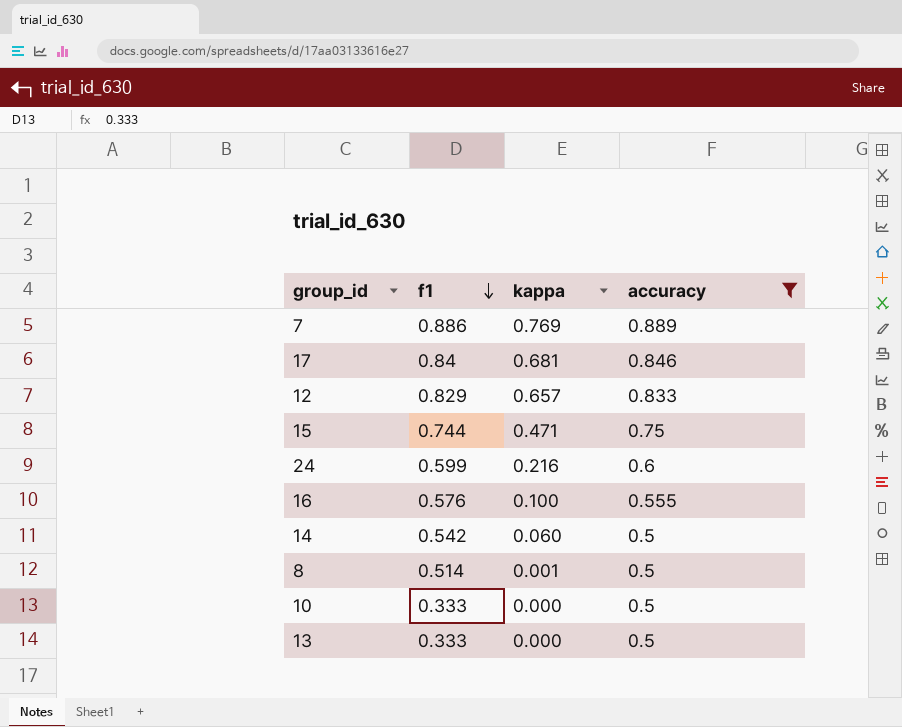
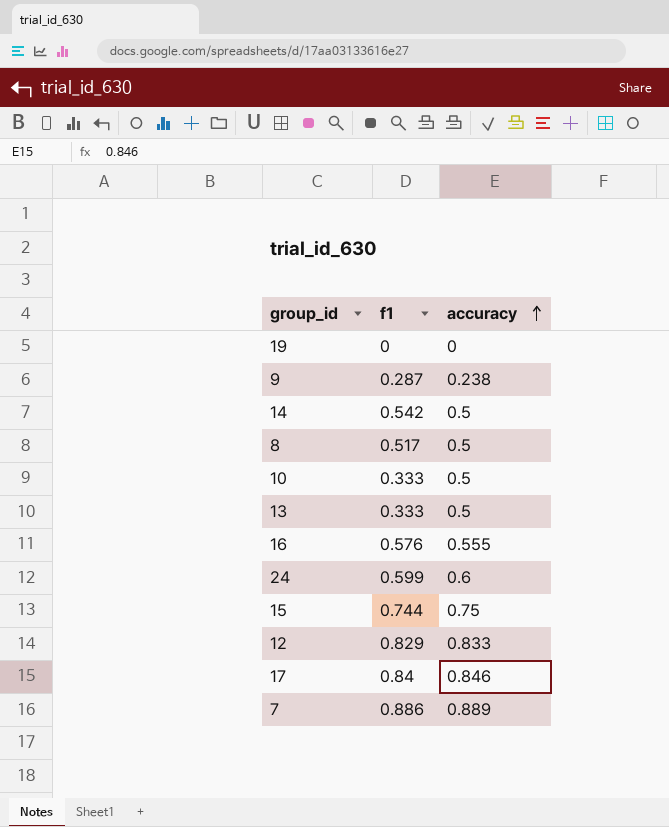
filter: accuracy >= 0.5 -> none
row order: f1 descending -> accuracy ascending
column kappa | position: 3 -> none
8 | f1: 0.514 -> 0.517

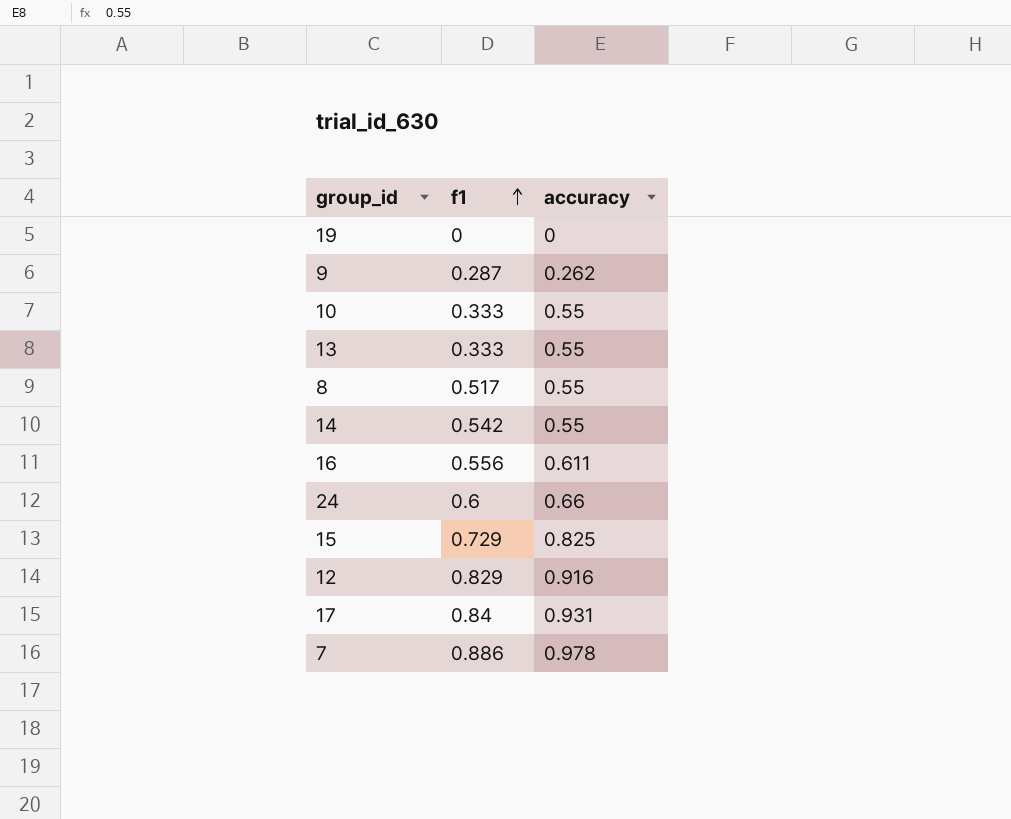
row order: accuracy ascending -> f1 ascending
9 | accuracy: 0.238 -> 0.262
10 | accuracy: 0.5 -> 0.55
13 | accuracy: 0.5 -> 0.55
8 | accuracy: 0.5 -> 0.55
14 | accuracy: 0.5 -> 0.55
16 | f1: 0.576 -> 0.556
16 | accuracy: 0.555 -> 0.611
24 | f1: 0.599 -> 0.6
24 | accuracy: 0.6 -> 0.66
15 | f1: 0.744 -> 0.729
15 | accuracy: 0.75 -> 0.825
12 | accuracy: 0.833 -> 0.916
17 | accuracy: 0.846 -> 0.931
7 | accuracy: 0.889 -> 0.978

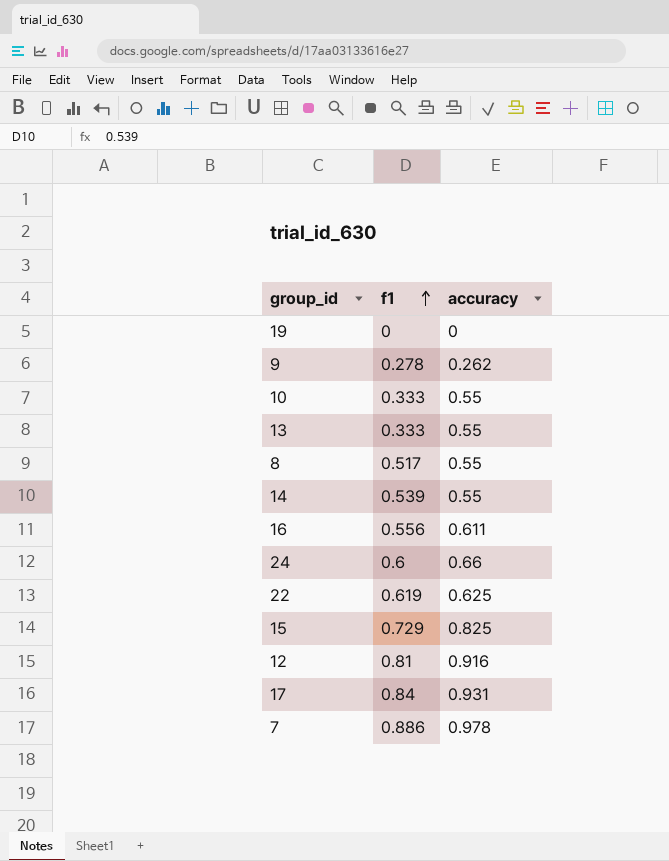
9 | f1: 0.287 -> 0.278
14 | f1: 0.542 -> 0.539
row 22: none -> 0.619 | 0.625
12 | f1: 0.829 -> 0.81

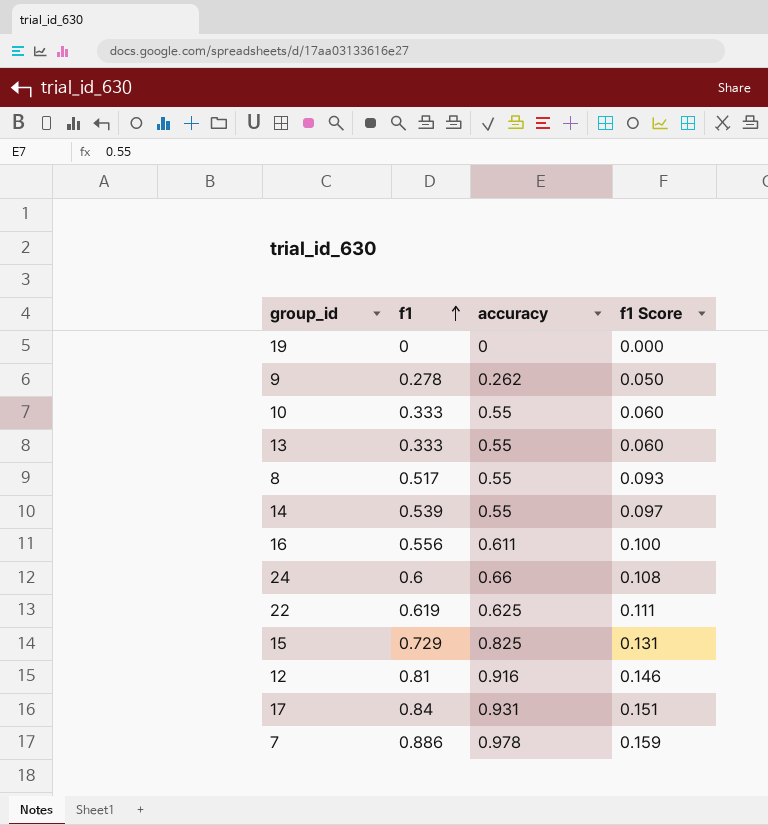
column f1 Score | formula: none -> [f1] * 0.18

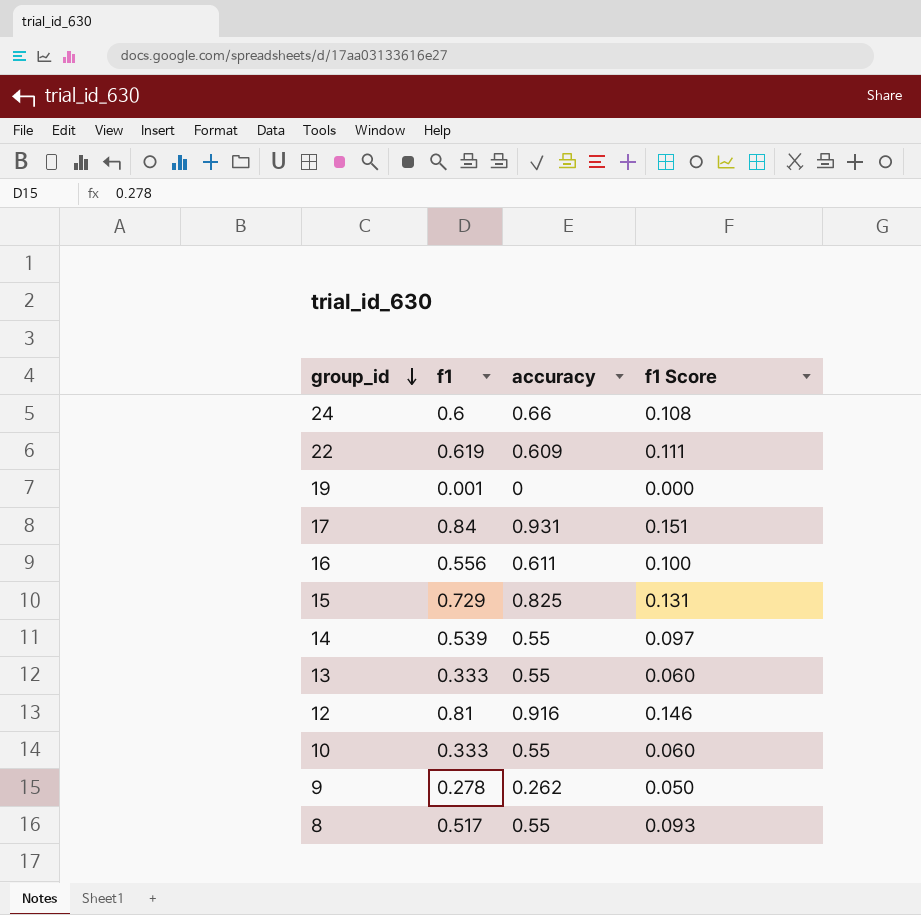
row order: f1 ascending -> group_id descending
row 7: 0.886 | 0.978 | 0.159 -> none
22 | accuracy: 0.625 -> 0.609
19 | f1: 0 -> 0.001

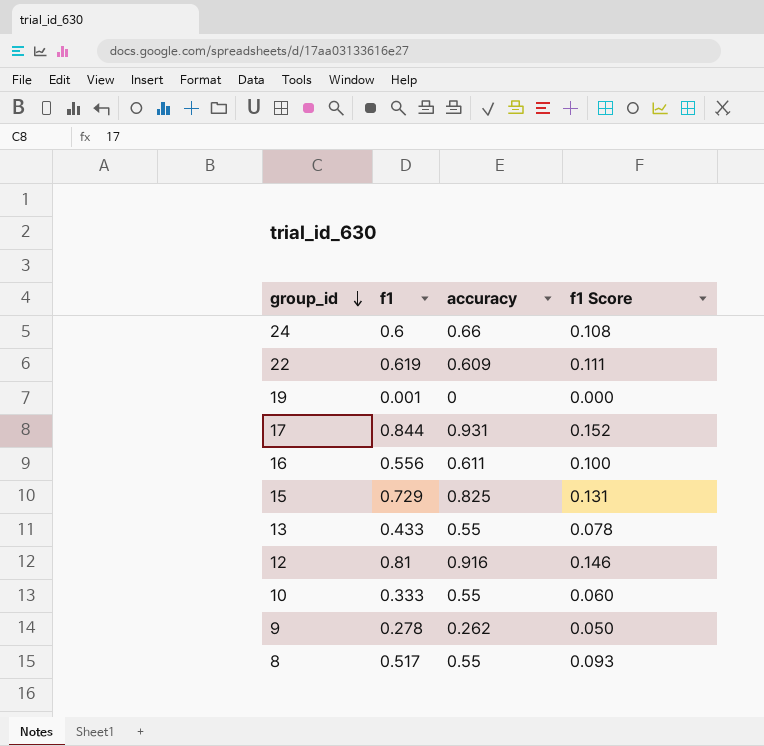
row 14: 0.539 | 0.55 | 0.097 -> none
17 | f1: 0.84 -> 0.844
17 | f1 Score: 0.151 -> 0.152
13 | f1: 0.333 -> 0.433
13 | f1 Score: 0.060 -> 0.078

